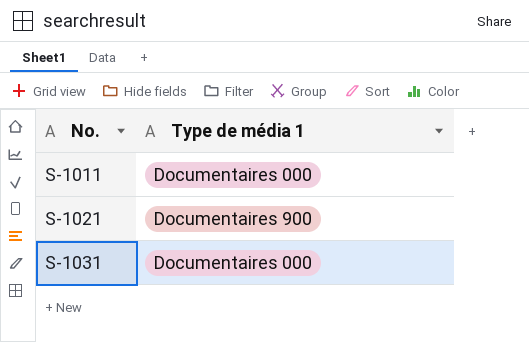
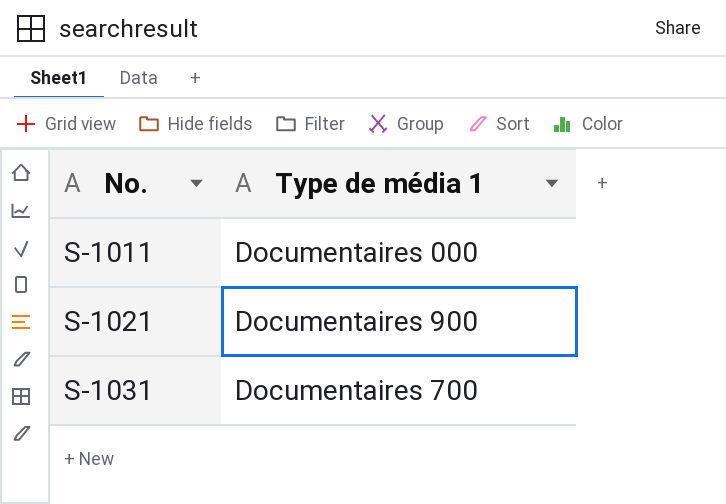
S-1031 | Type de média 1: Documentaires 000 -> Documentaires 700

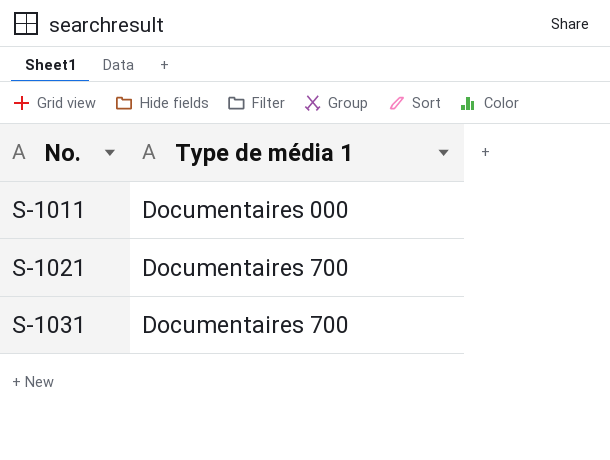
S-1021 | Type de média 1: Documentaires 900 -> Documentaires 700

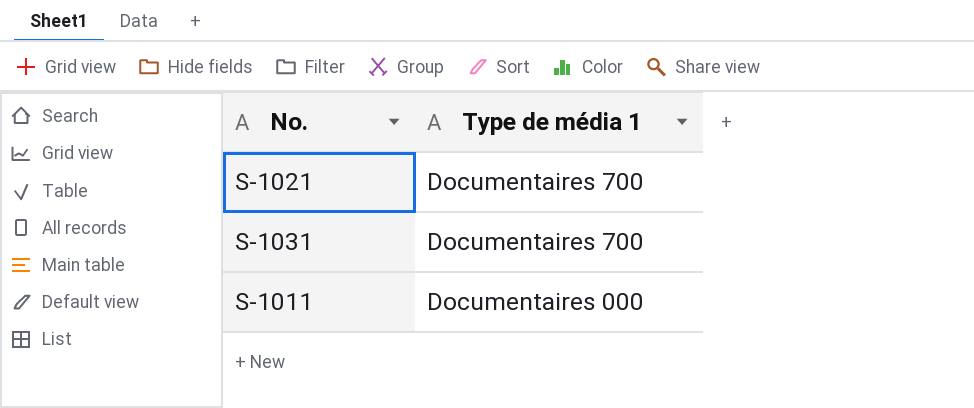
row order: No. ascending -> Type de média 1 descending

